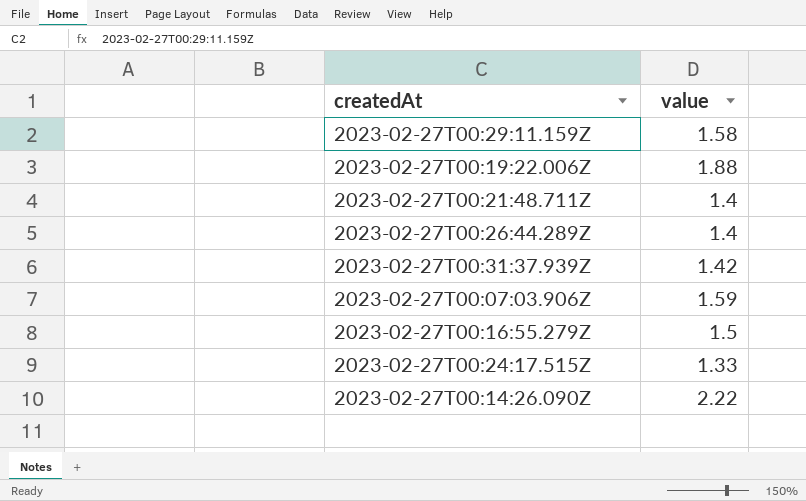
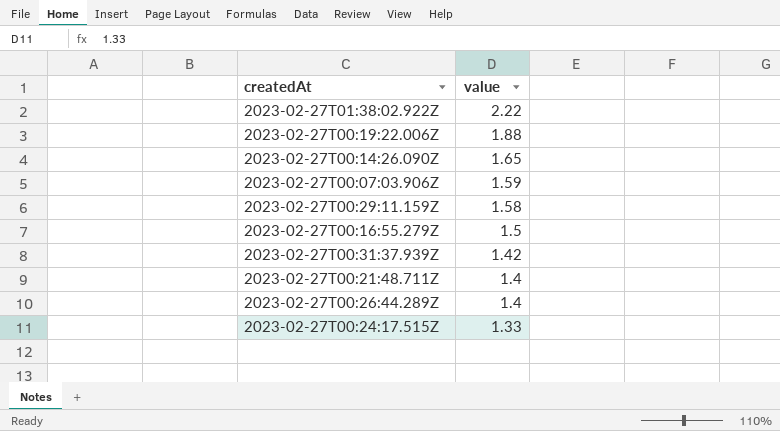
row order: none -> value descending
row 2023-02-27T01:38:02.922Z: none -> 2.22
2023-02-27T00:14:26.090Z | value: 2.22 -> 1.65

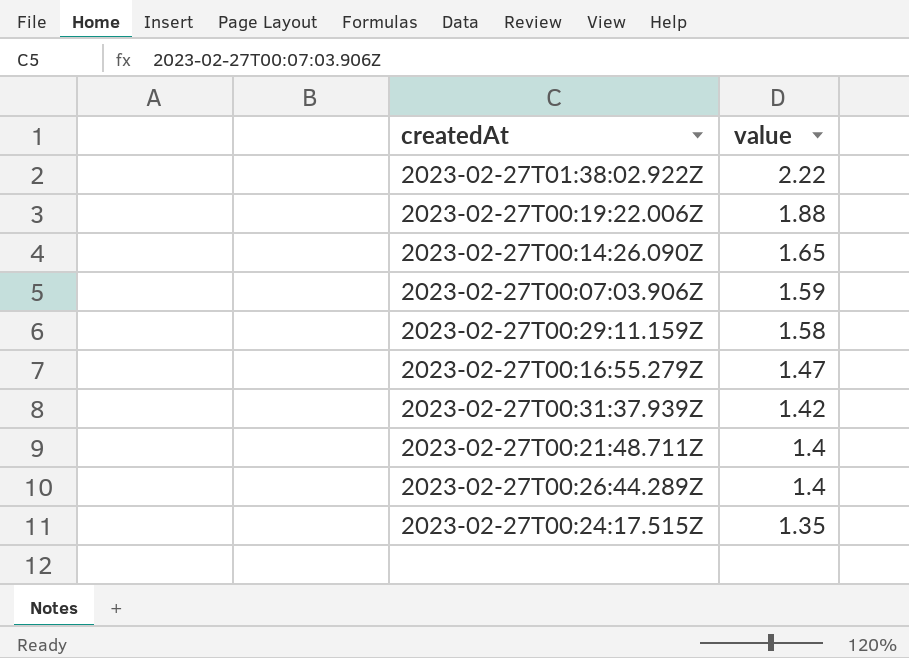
2023-02-27T00:16:55.279Z | value: 1.5 -> 1.47
2023-02-27T00:24:17.515Z | value: 1.33 -> 1.35

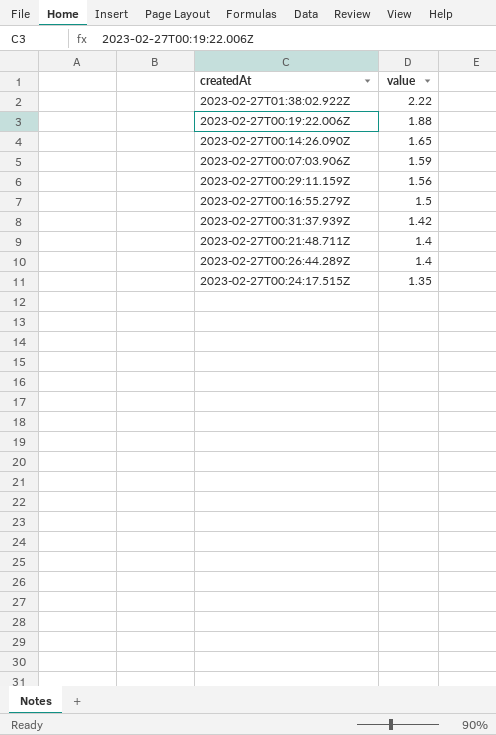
2023-02-27T00:29:11.159Z | value: 1.58 -> 1.56
2023-02-27T00:16:55.279Z | value: 1.47 -> 1.5

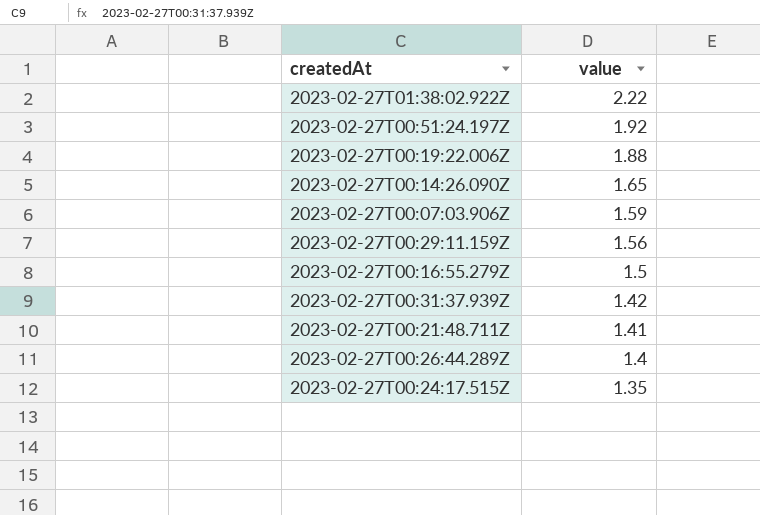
row 2023-02-27T00:51:24.197Z: none -> 1.92
2023-02-27T00:21:48.711Z | value: 1.4 -> 1.41

